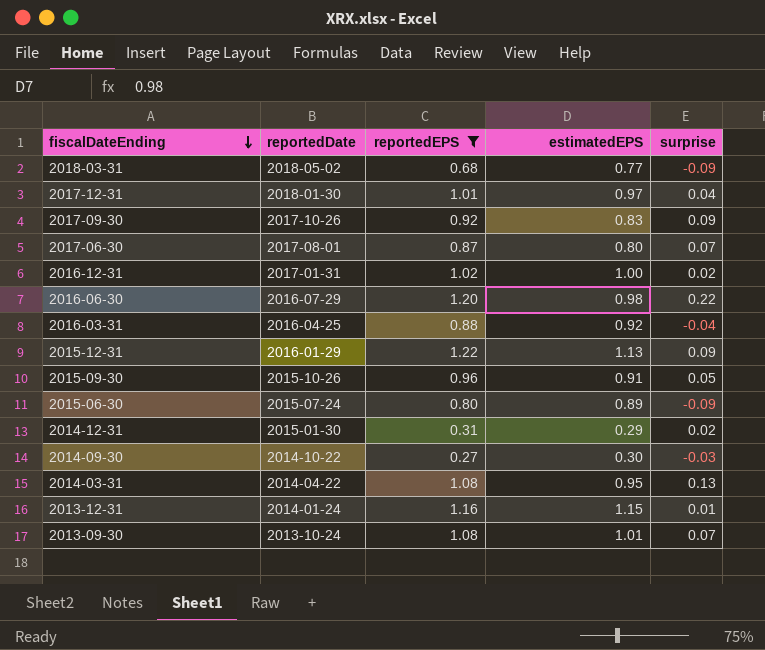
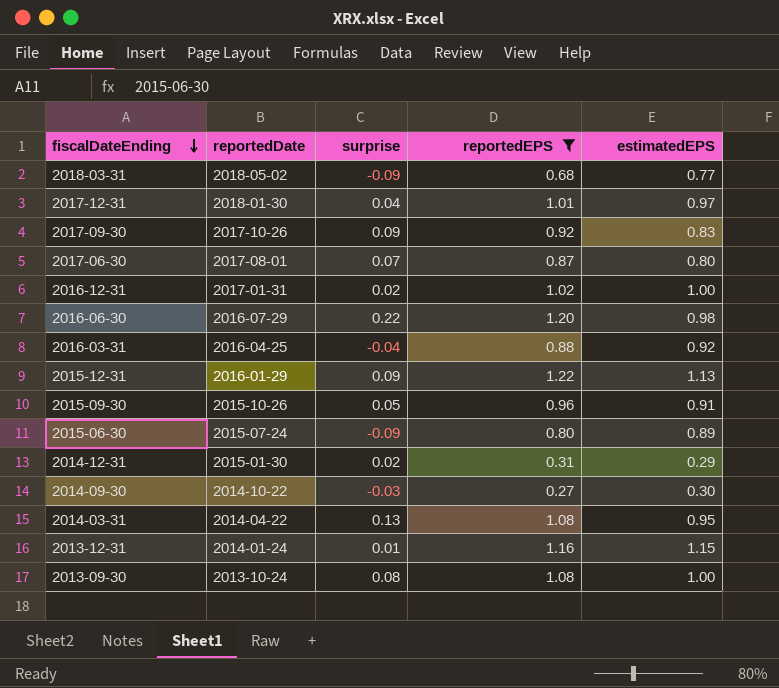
column surprise | position: 5 -> 3
2013-09-30 | surprise: 0.07 -> 0.08
2013-09-30 | estimatedEPS: 1.01 -> 1.00

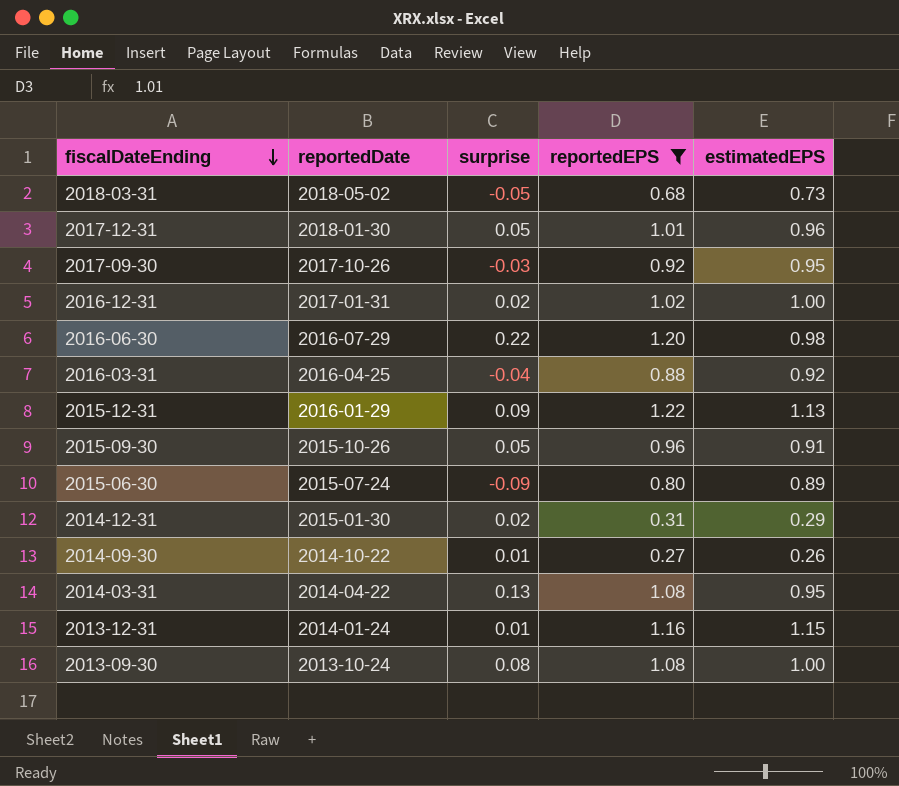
row 2017-06-30: 2017-08-01 | 0.07 | 0.87 | 0.80 -> none
2018-03-31 | surprise: -0.09 -> -0.05
2018-03-31 | estimatedEPS: 0.77 -> 0.73
2017-12-31 | surprise: 0.04 -> 0.05
2017-12-31 | estimatedEPS: 0.97 -> 0.96
2017-09-30 | surprise: 0.09 -> -0.03
2017-09-30 | estimatedEPS: 0.83 -> 0.95
2014-09-30 | surprise: -0.03 -> 0.01
2014-09-30 | estimatedEPS: 0.30 -> 0.26

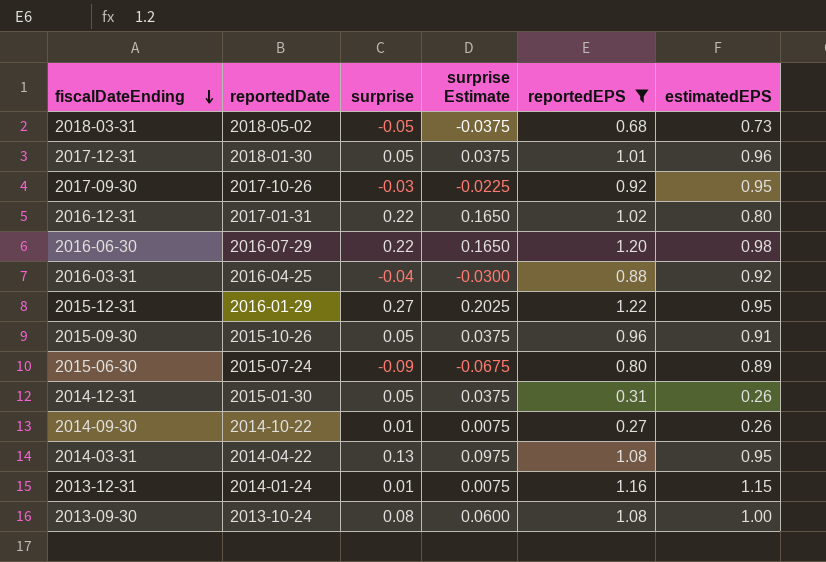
column surprise Estimate | formula: none -> [surprise] * 0.75
2016-12-31 | surprise: 0.02 -> 0.22
2016-12-31 | estimatedEPS: 1.00 -> 0.80
2015-12-31 | surprise: 0.09 -> 0.27
2015-12-31 | estimatedEPS: 1.13 -> 0.95
2014-12-31 | surprise: 0.02 -> 0.05
2014-12-31 | estimatedEPS: 0.29 -> 0.26

